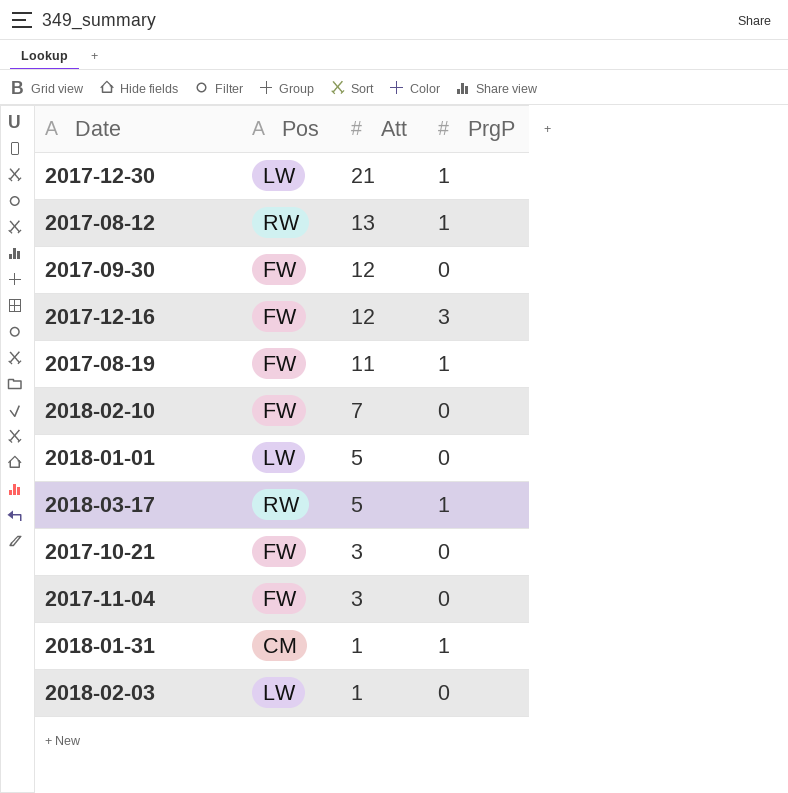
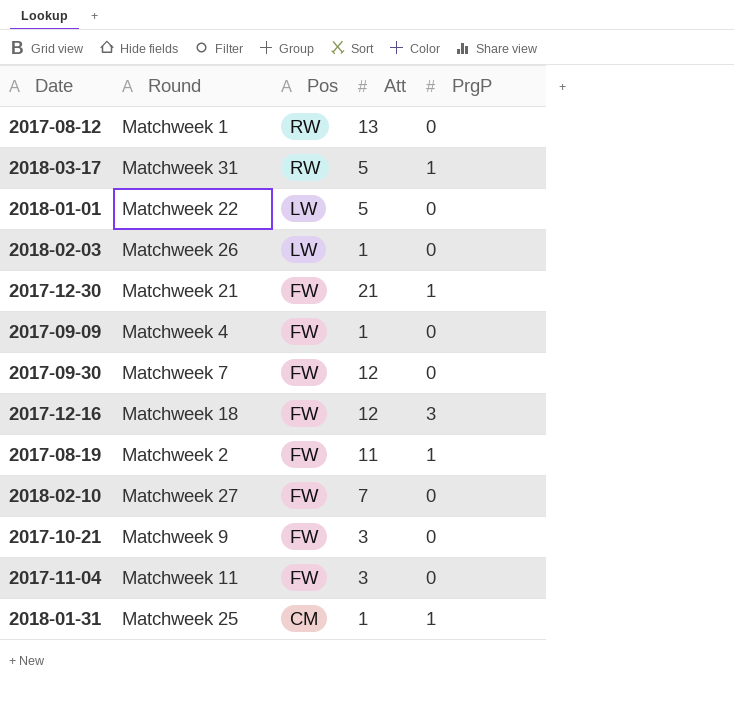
row order: Att descending -> Pos descending
column Round | position: none -> 2
2017-08-12 | PrgP: 1 -> 0
2017-12-30 | Pos: LW -> FW
row 2017-09-09: none -> Matchweek 4 | FW | 1 | 0

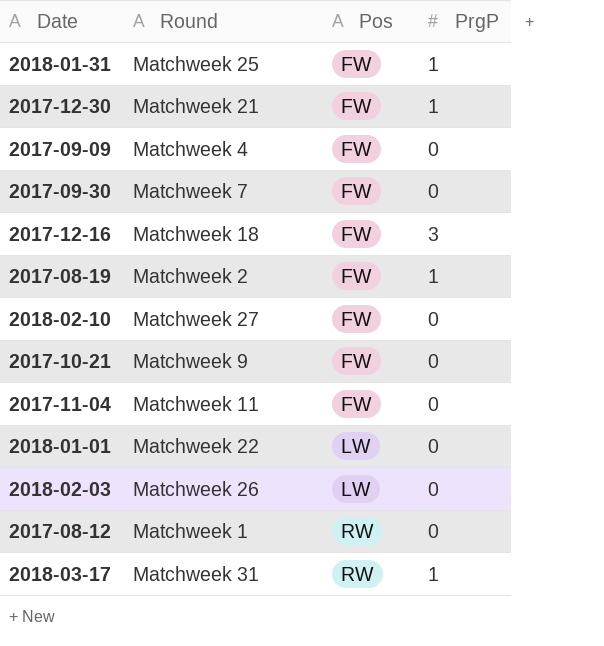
row order: Pos descending -> Pos ascending
column Att | position: 4 -> none
2018-01-31 | Pos: CM -> FW

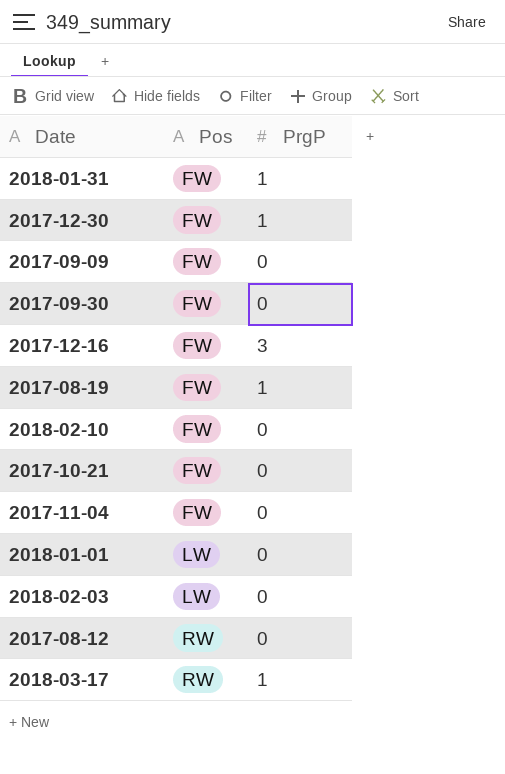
column Round | position: 2 -> none

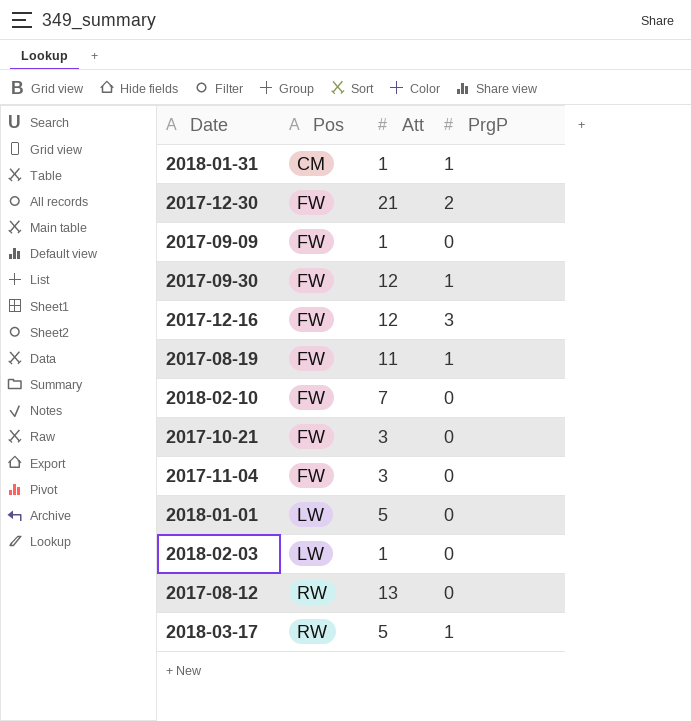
column Att | position: none -> 3
2018-01-31 | Pos: FW -> CM
2017-12-30 | PrgP: 1 -> 2
2017-09-30 | PrgP: 0 -> 1

